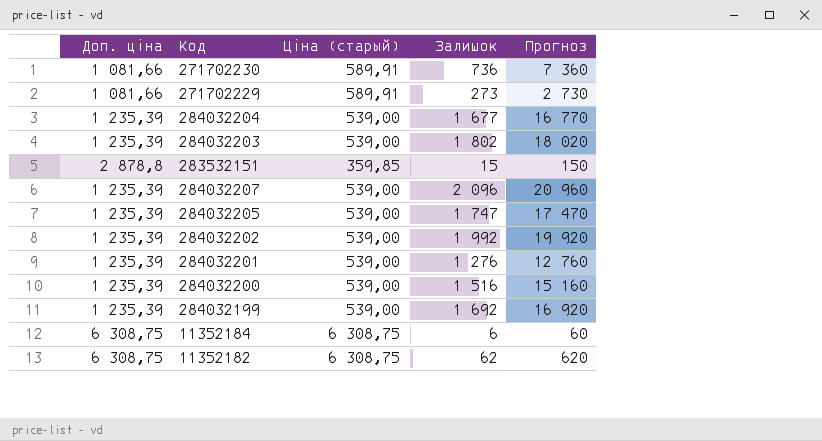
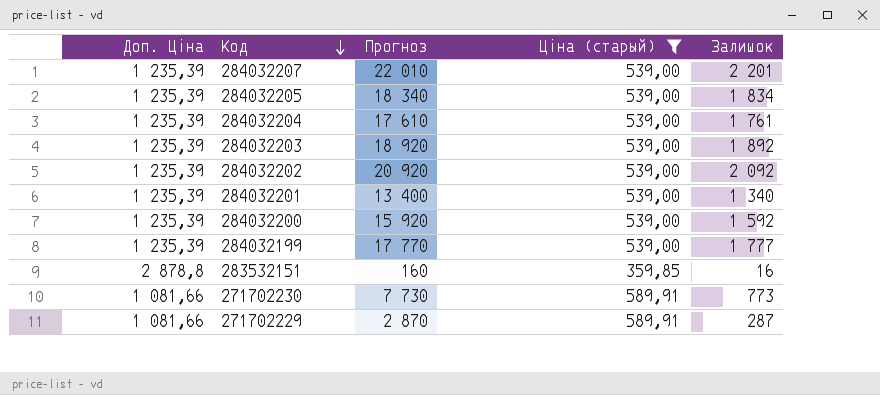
filter: none -> Ціна (старый) != 6 308,75
row order: none -> Код descending
column name: Доп. ціна -> Доп. Ціна
column Прогноз | position: 5 -> 3
284032207 | Прогноз: 20 960 -> 22 010
284032207 | Залишок: 2 096 -> 2 201
284032205 | Прогноз: 17 470 -> 18 340
284032205 | Залишок: 1 747 -> 1 834
284032204 | Прогноз: 16 770 -> 17 610
284032204 | Залишок: 1 677 -> 1 761
284032203 | Прогноз: 18 020 -> 18 920
284032203 | Залишок: 1 802 -> 1 892
284032202 | Прогноз: 19 920 -> 20 920
284032202 | Залишок: 1 992 -> 2 092
284032201 | Прогноз: 12 760 -> 13 400
284032201 | Залишок: 1 276 -> 1 340
284032200 | Прогноз: 15 160 -> 15 920
284032200 | Залишок: 1 516 -> 1 592
284032199 | Прогноз: 16 920 -> 17 770
284032199 | Залишок: 1 692 -> 1 777
283532151 | Прогноз: 150 -> 160
283532151 | Залишок: 15 -> 16
271702230 | Прогноз: 7 360 -> 7 730
271702230 | Залишок: 736 -> 773
271702229 | Прогноз: 2 730 -> 2 870
271702229 | Залишок: 273 -> 287

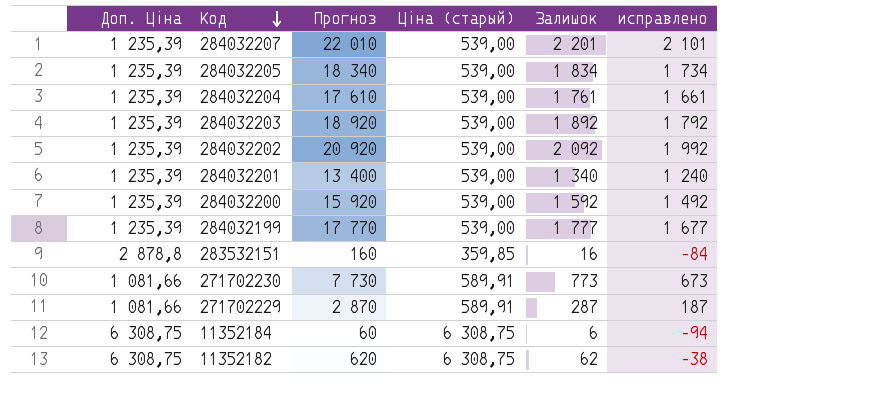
filter: Ціна (старый) != 6 308,75 -> none
column исправлено | formula: none -> [Залишок] - 100

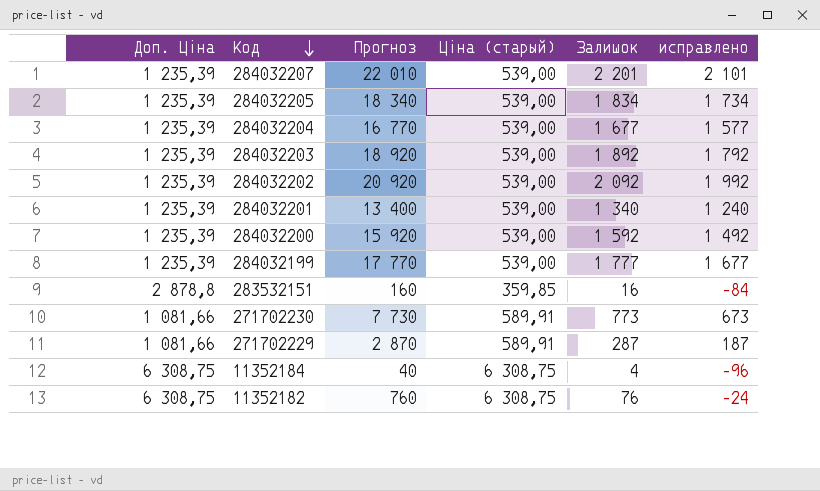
284032204 | Прогноз: 17 610 -> 16 770
284032204 | Залишок: 1 761 -> 1 677
284032204 | исправлено: 1 661 -> 1 577
11352184 | Прогноз: 60 -> 40
11352184 | Залишок: 6 -> 4
11352184 | исправлено: -94 -> -96
11352182 | Прогноз: 620 -> 760
11352182 | Залишок: 62 -> 76
11352182 | исправлено: -38 -> -24

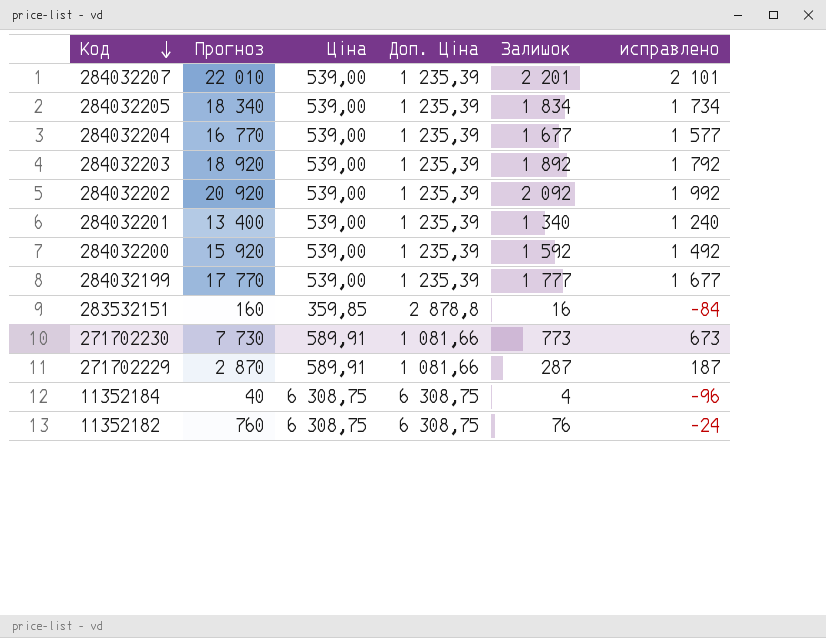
column name: Ціна (старый) -> Ціна
column Доп. Ціна | position: 1 -> 4

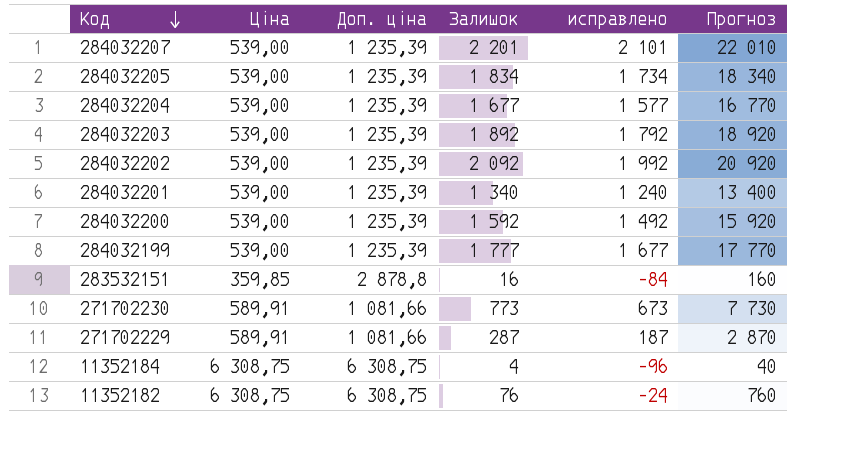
column name: Доп. Ціна -> Доп. ціна
column Прогноз | position: 2 -> 6

